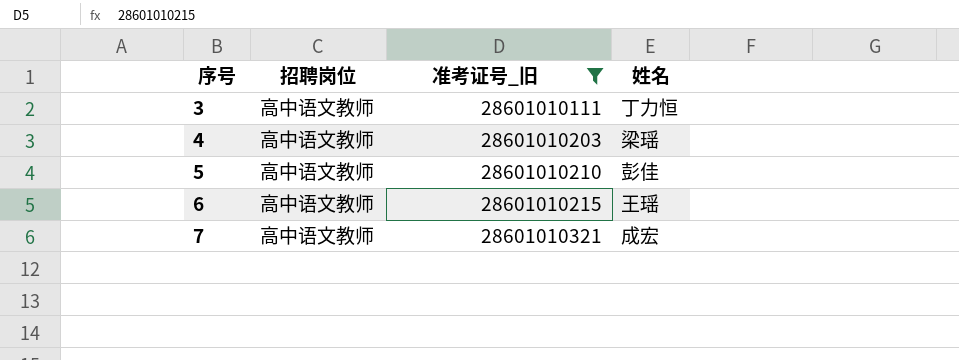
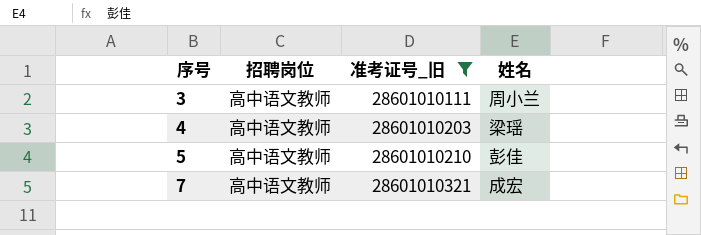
row 6: 高中语文教师 | 28601010215 | 王瑶 -> none
3 | 姓名: 丁力恒 -> 周小兰

